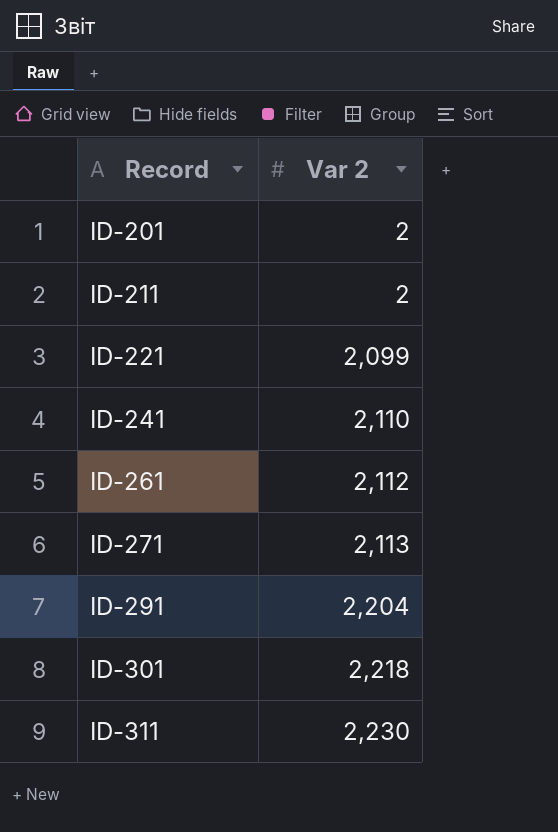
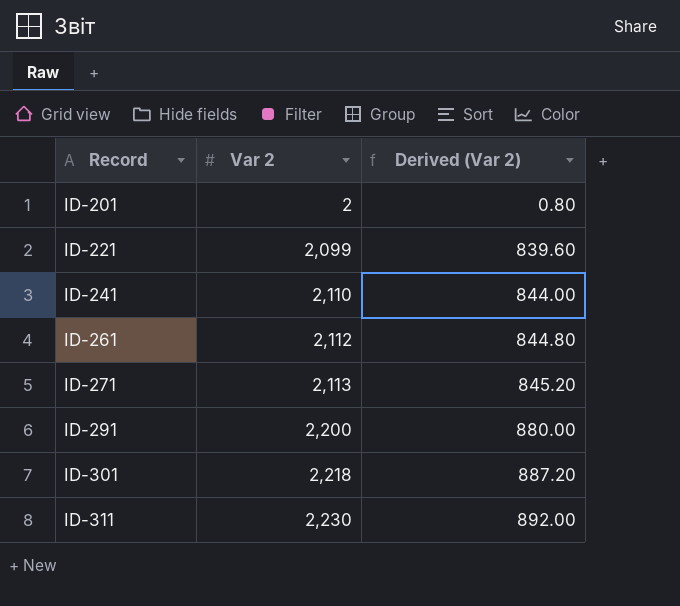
column Derived (Var 2) | formula: none -> [Var 2] * 0.4
row ID-211: 2 -> none
ID-291 | Var 2: 2,204 -> 2,200

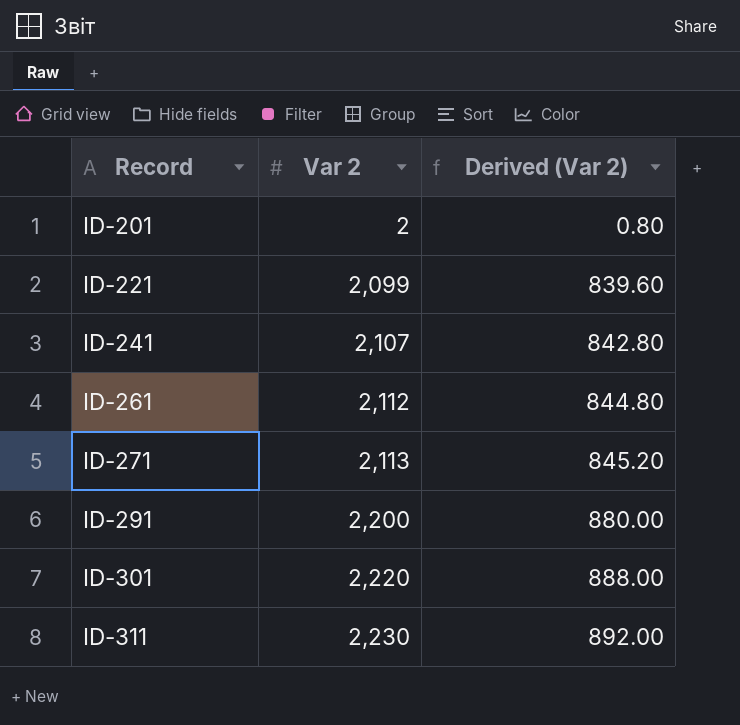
ID-241 | Var 2: 2,110 -> 2,107
ID-241 | Derived (Var 2): 844.00 -> 842.80
ID-301 | Var 2: 2,218 -> 2,220
ID-301 | Derived (Var 2): 887.20 -> 888.00

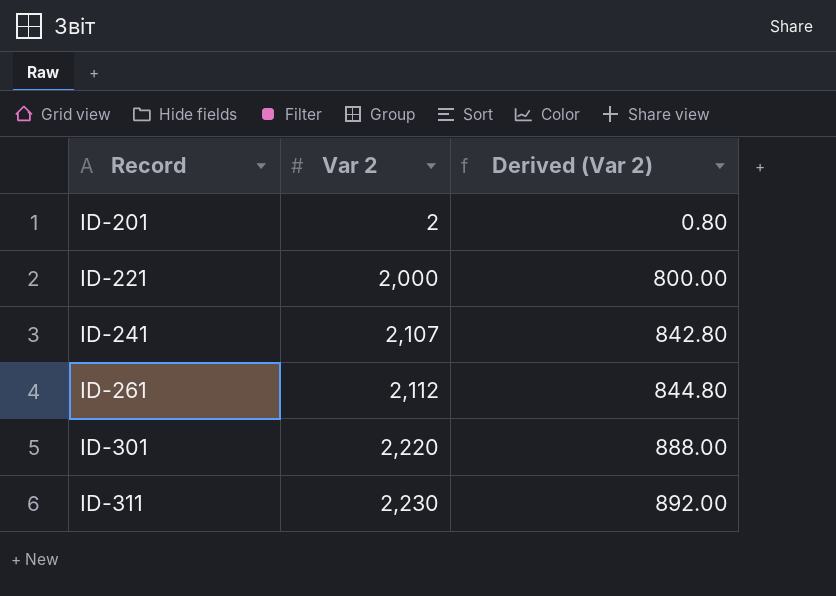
row ID-271: 2,113 | 845.20 -> none
row ID-291: 2,200 | 880.00 -> none
ID-221 | Var 2: 2,099 -> 2,000
ID-221 | Derived (Var 2): 839.60 -> 800.00

